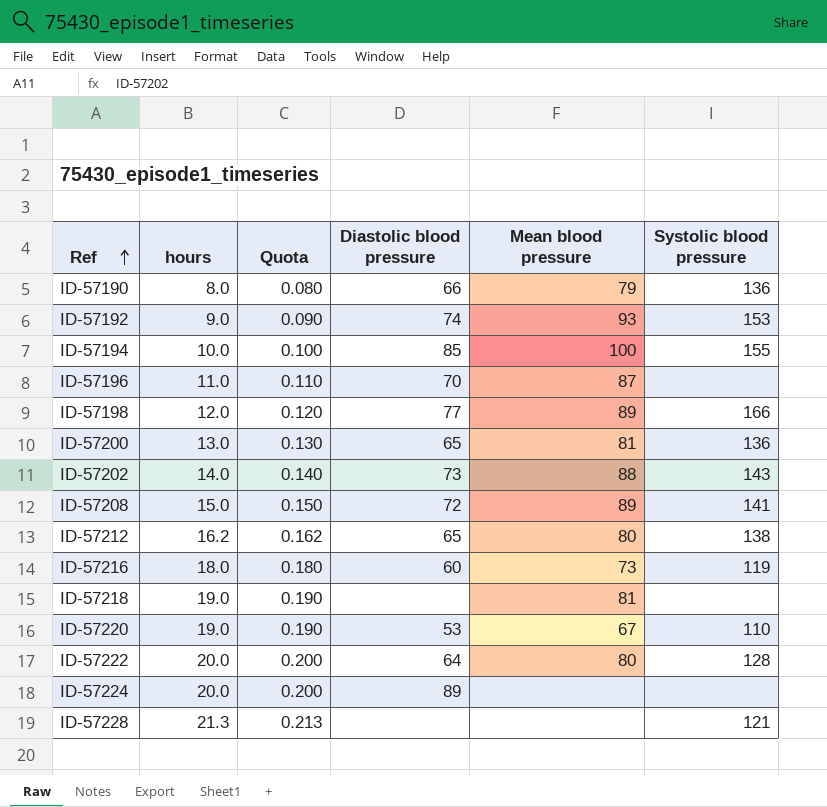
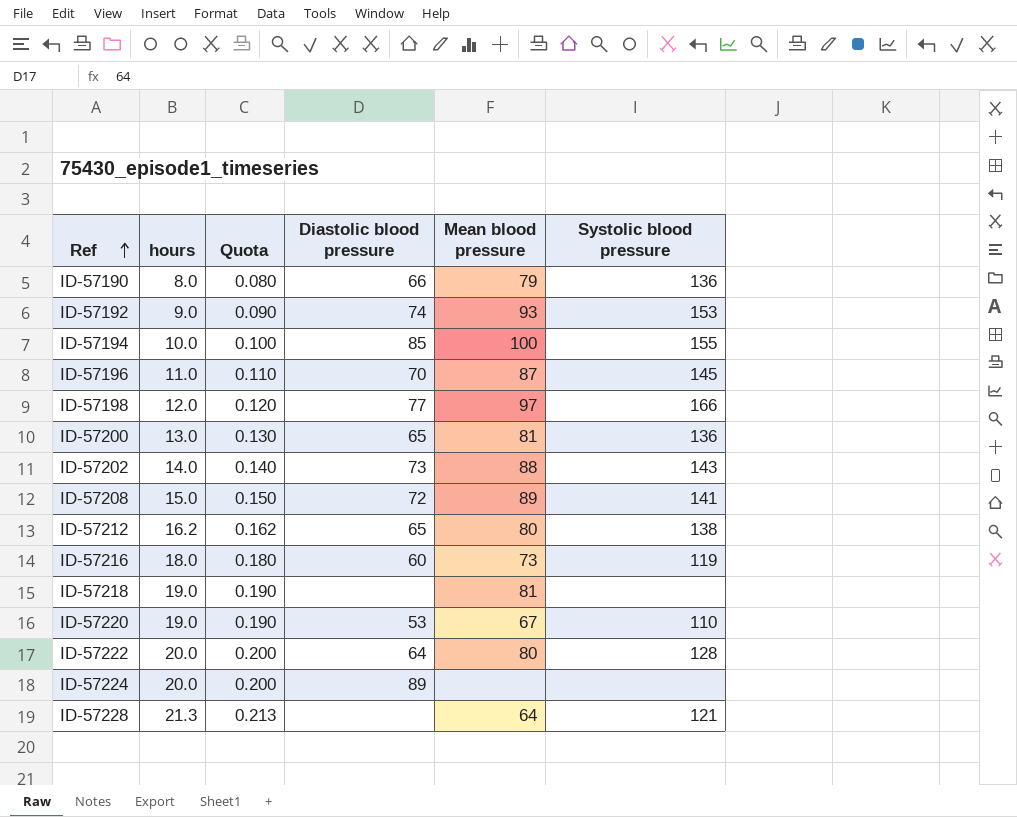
ID-57196 | Systolic blood pressure: none -> 145
ID-57198 | Mean blood pressure: 89 -> 97
ID-57228 | Mean blood pressure: none -> 64

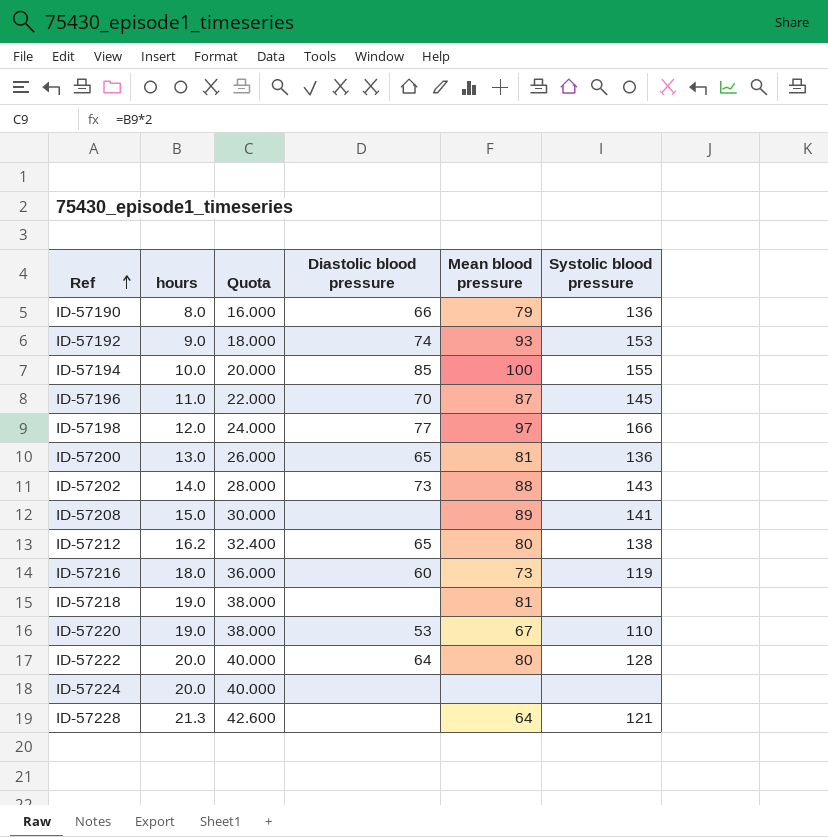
column Quota | formula: [hours] * 0.01 -> [hours] * 2
ID-57208 | Diastolic blood pressure: 72 -> none
ID-57224 | Diastolic blood pressure: 89 -> none

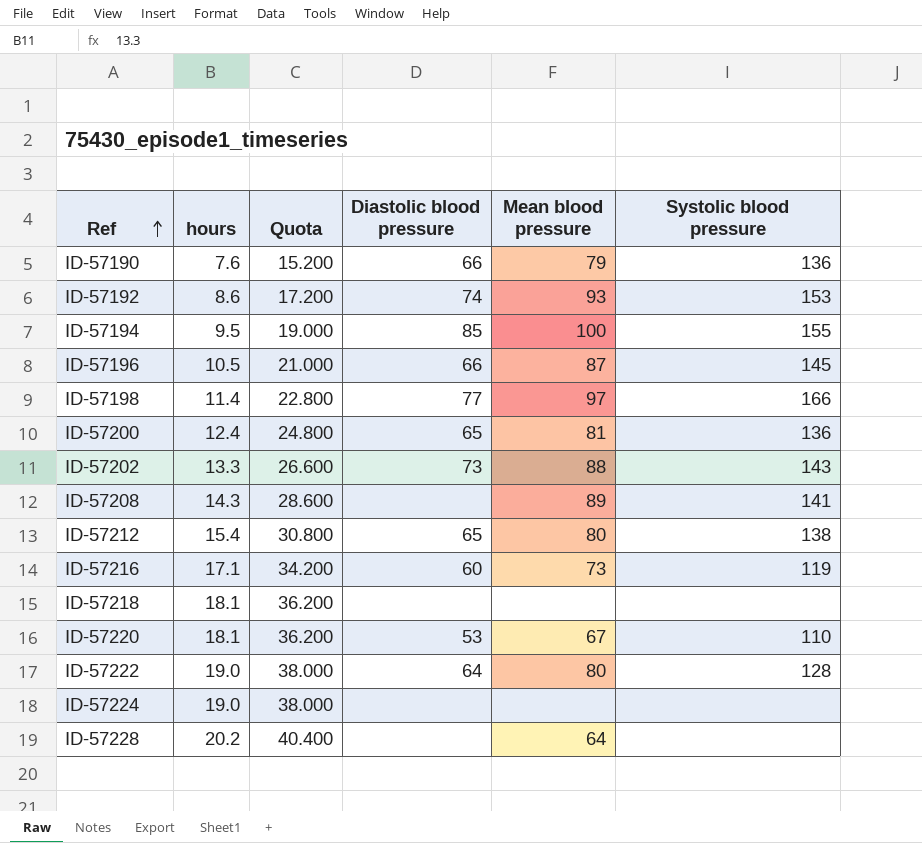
ID-57190 | hours: 8.0 -> 7.6
ID-57190 | Quota: 16.000 -> 15.200
ID-57192 | hours: 9.0 -> 8.6
ID-57192 | Quota: 18.000 -> 17.200
ID-57194 | hours: 10.0 -> 9.5
ID-57194 | Quota: 20.000 -> 19.000
ID-57196 | hours: 11.0 -> 10.5
ID-57196 | Quota: 22.000 -> 21.000
ID-57196 | Diastolic blood pressure: 70 -> 66
ID-57198 | hours: 12.0 -> 11.4
ID-57198 | Quota: 24.000 -> 22.800
ID-57200 | hours: 13.0 -> 12.4
ID-57200 | Quota: 26.000 -> 24.800
ID-57202 | hours: 14.0 -> 13.3
ID-57202 | Quota: 28.000 -> 26.600
ID-57208 | hours: 15.0 -> 14.3
ID-57208 | Quota: 30.000 -> 28.600
ID-57212 | hours: 16.2 -> 15.4
ID-57212 | Quota: 32.400 -> 30.800
ID-57216 | hours: 18.0 -> 17.1
ID-57216 | Quota: 36.000 -> 34.200
ID-57218 | hours: 19.0 -> 18.1
ID-57218 | Quota: 38.000 -> 36.200
ID-57218 | Mean blood pressure: 81 -> none
ID-57220 | hours: 19.0 -> 18.1
ID-57220 | Quota: 38.000 -> 36.200
ID-57222 | hours: 20.0 -> 19.0
ID-57222 | Quota: 40.000 -> 38.000
ID-57224 | hours: 20.0 -> 19.0
ID-57224 | Quota: 40.000 -> 38.000
ID-57228 | hours: 21.3 -> 20.2
ID-57228 | Quota: 42.600 -> 40.400
ID-57228 | Systolic blood pressure: 121 -> none

